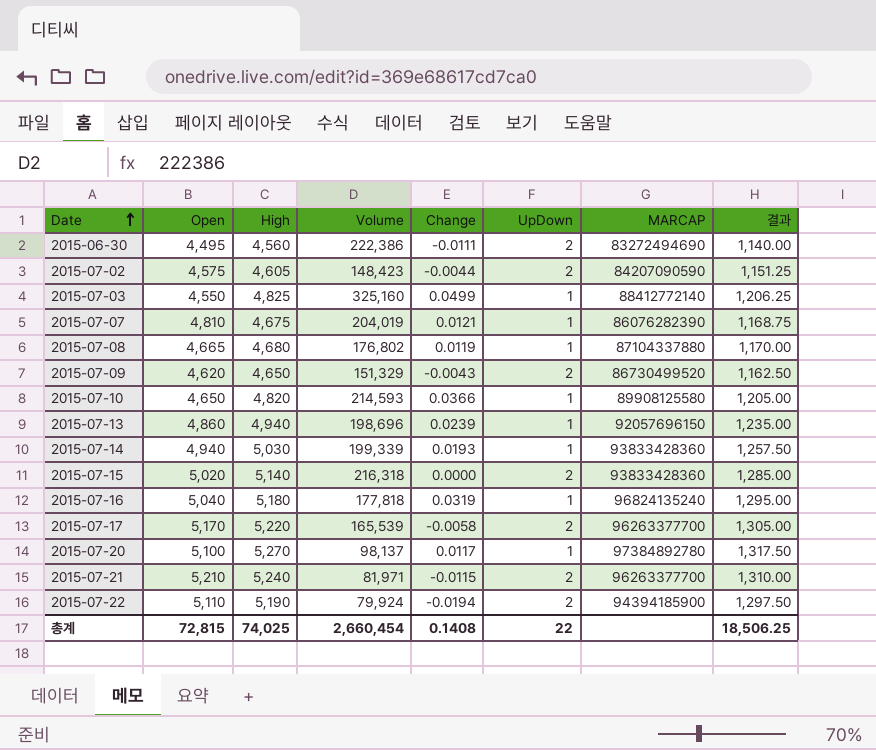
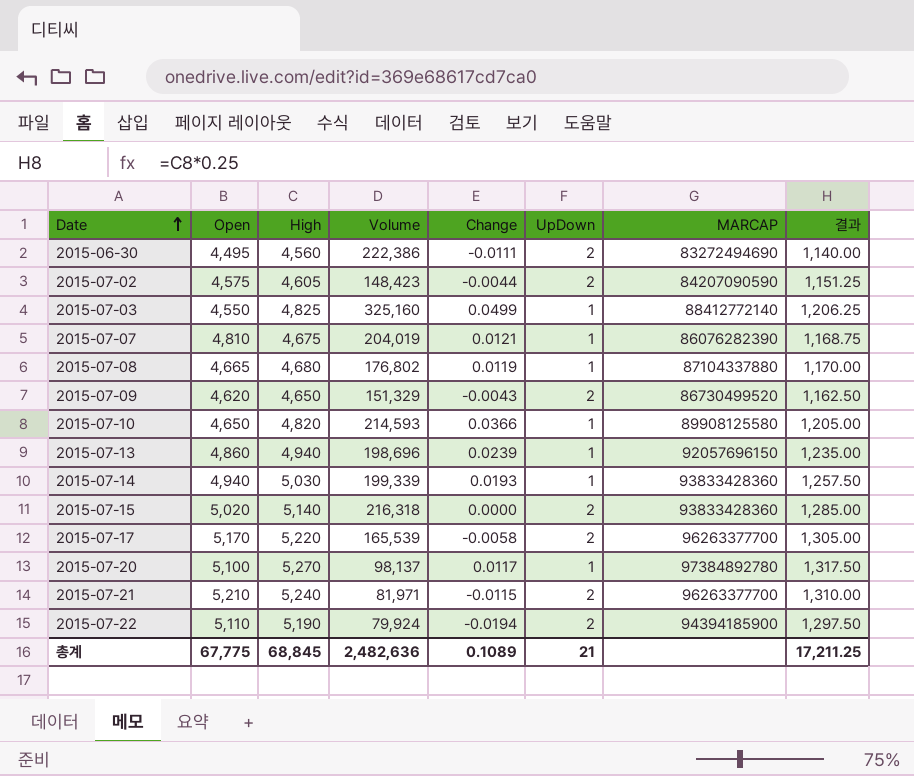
row 2015-07-16: 5,040 | 5,180 | 177,818 | 0.0319 | 1 | 96824135240 | 1,295.00 -> none
총계 | Open: 72,815 -> 67,775
총계 | High: 74,025 -> 68,845
총계 | Volume: 2,660,454 -> 2,482,636
총계 | Change: 0.1408 -> 0.1089
총계 | UpDown: 22 -> 21
총계 | 결과: 18,506.25 -> 17,211.25

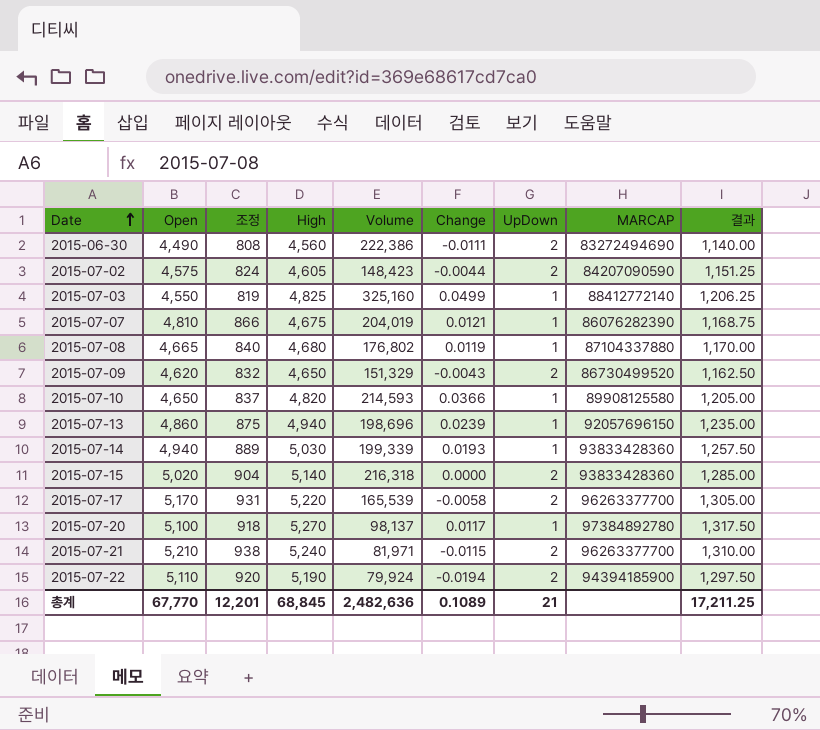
column 조정 | formula: none -> [Open] * 0.18
2015-06-30 | Open: 4,495 -> 4,490
총계 | Open: 67,775 -> 67,770

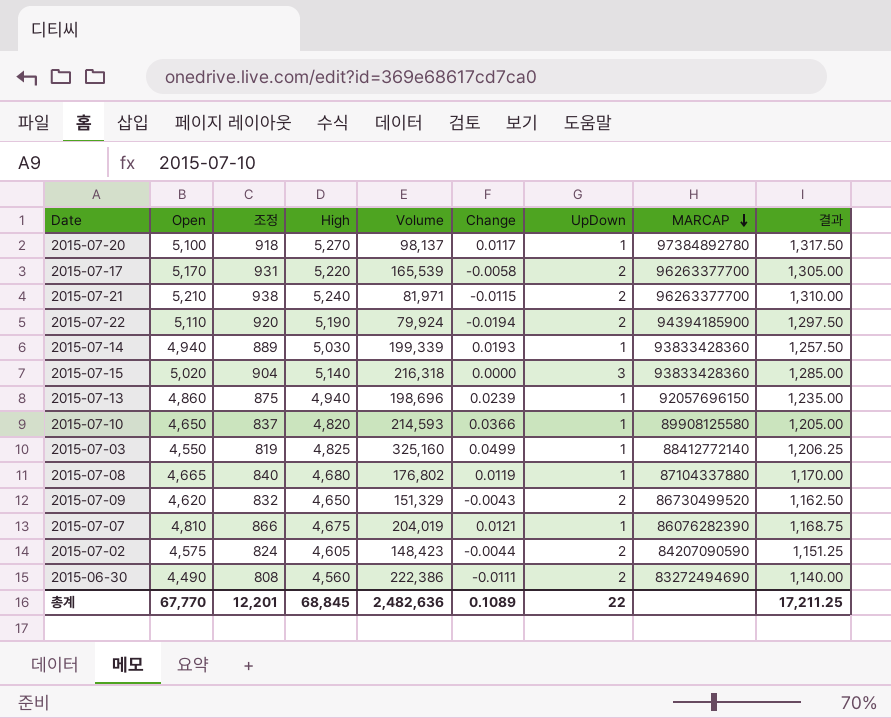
row order: Date ascending -> MARCAP descending
2015-07-15 | UpDown: 2 -> 3
총계 | UpDown: 21 -> 22

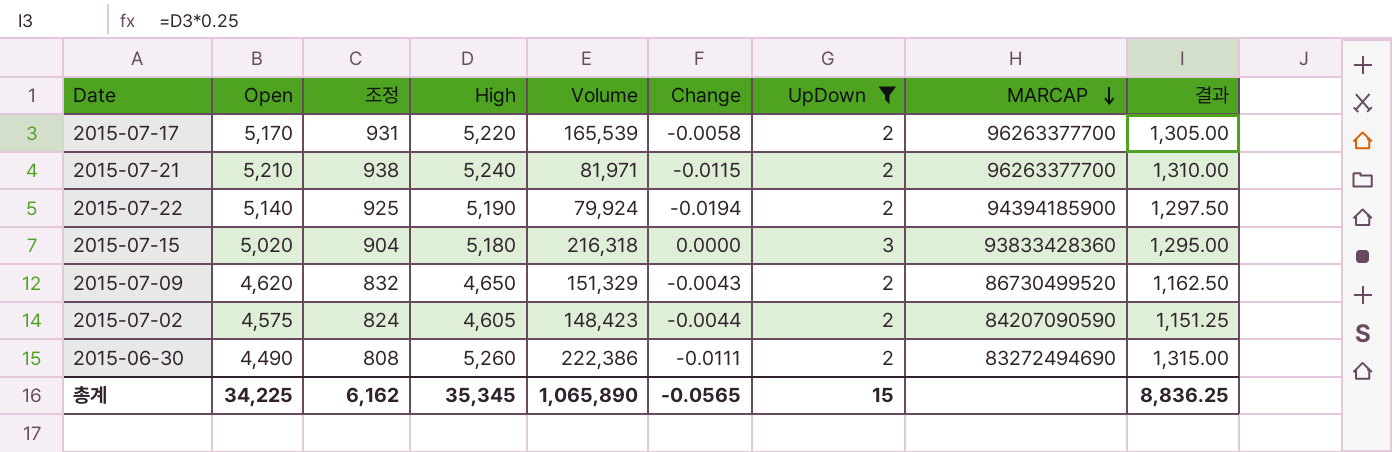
filter: none -> UpDown != 1
2015-07-22 | Open: 5,110 -> 5,140
2015-07-22 | 조정: 920 -> 925
2015-07-15 | High: 5,140 -> 5,180
2015-07-15 | 결과: 1,285.00 -> 1,295.00
2015-06-30 | High: 4,560 -> 5,260
2015-06-30 | 결과: 1,140.00 -> 1,315.00
총계 | Open: 67,770 -> 34,225
총계 | 조정: 12,201 -> 6,162
총계 | High: 68,845 -> 35,345
총계 | Volume: 2,482,636 -> 1,065,890
총계 | Change: 0.1089 -> -0.0565
총계 | UpDown: 22 -> 15
총계 | 결과: 17,211.25 -> 8,836.25

